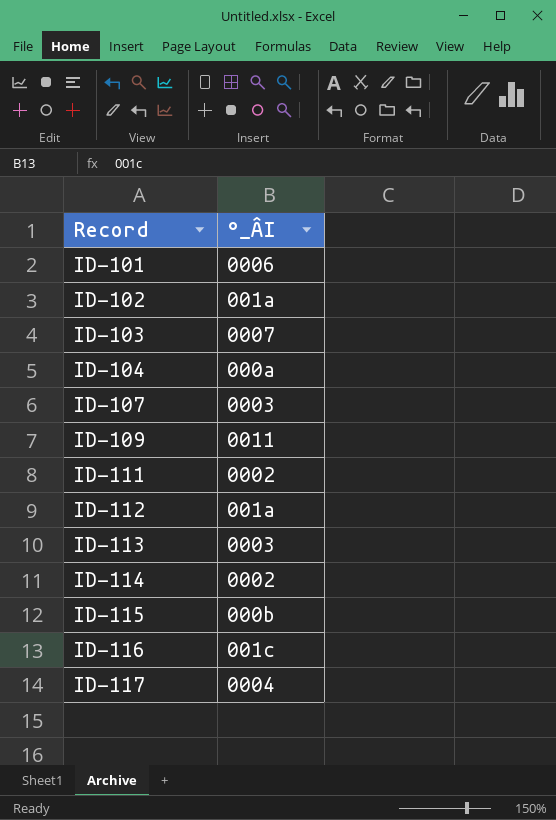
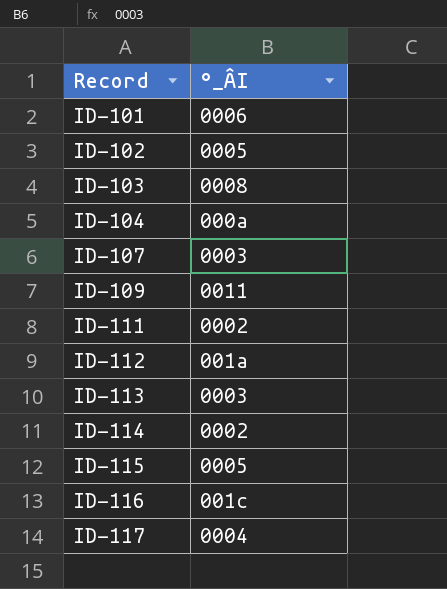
ID-102 | °_ÂI: 001a -> 0005
ID-103 | °_ÂI: 0007 -> 0008
ID-115 | °_ÂI: 000b -> 0005

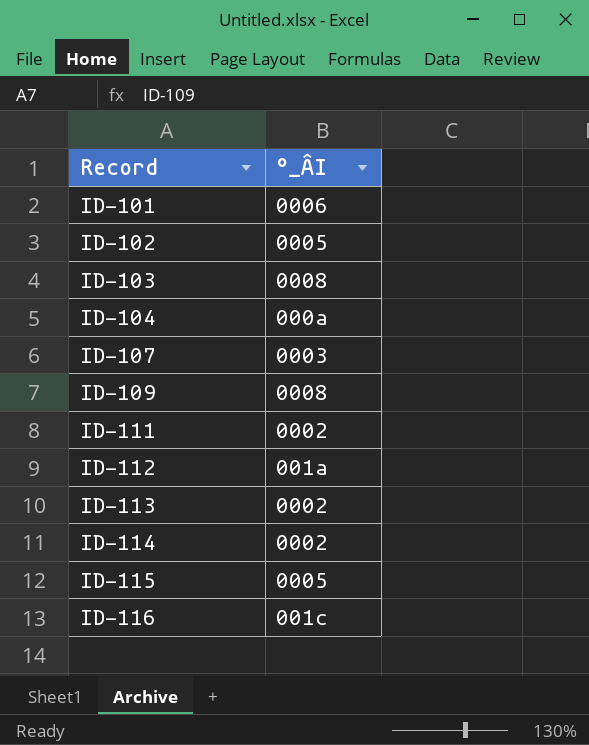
row ID-117: 0004 -> none
ID-109 | °_ÂI: 0011 -> 0008
ID-113 | °_ÂI: 0003 -> 0002

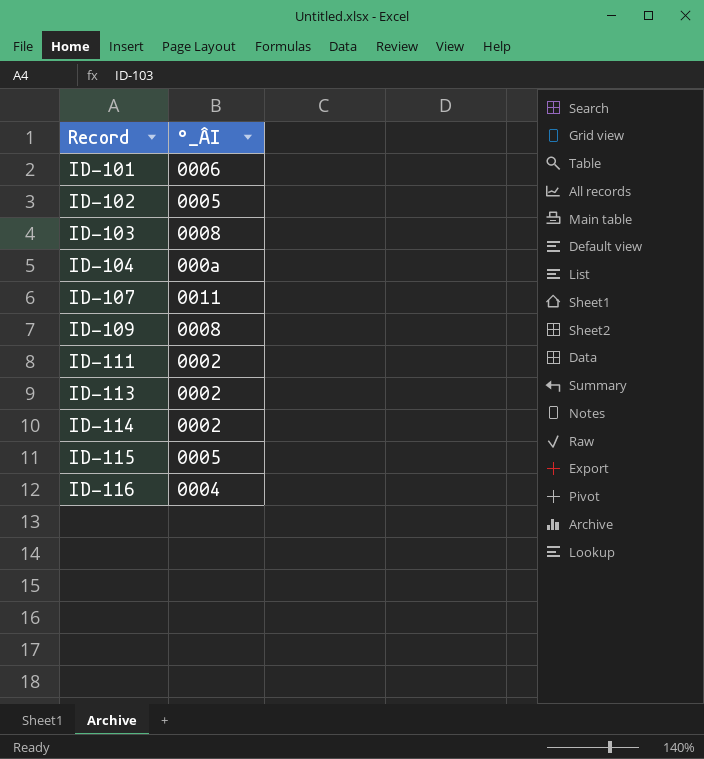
row ID-112: 001a -> none
ID-107 | °_ÂI: 0003 -> 0011
ID-116 | °_ÂI: 001c -> 0004

